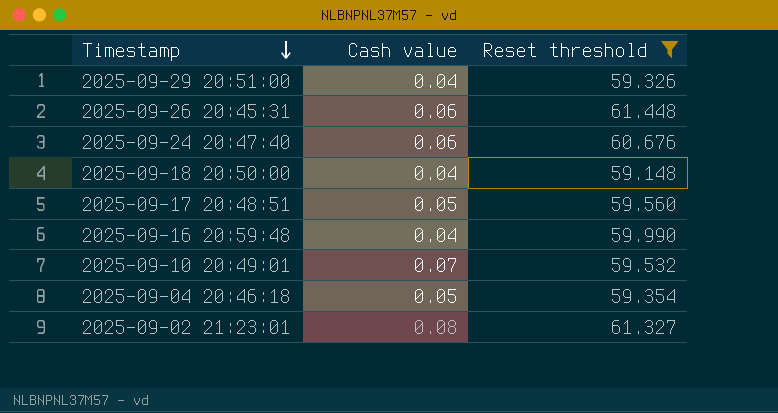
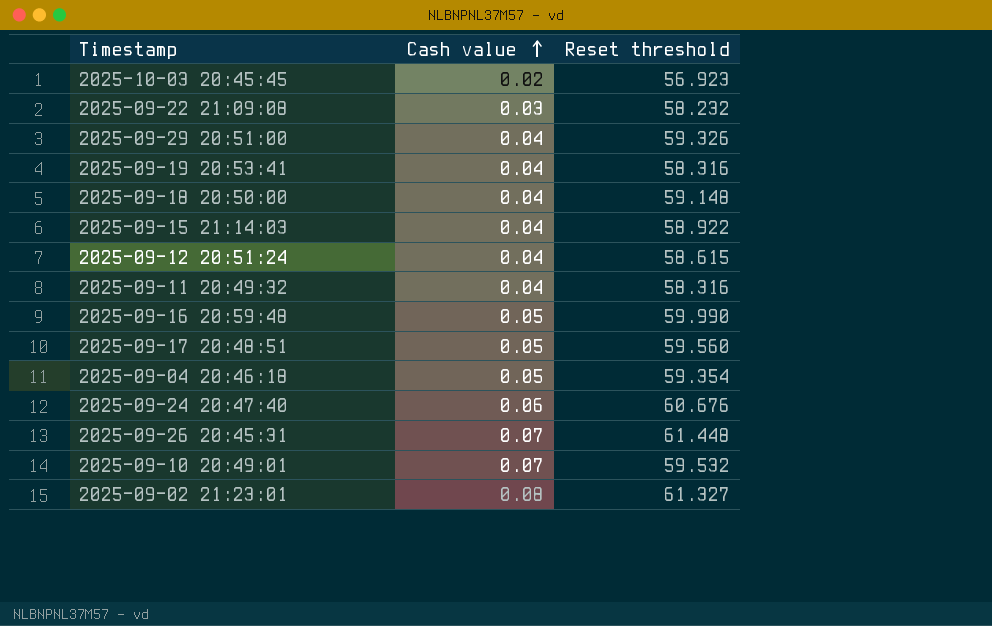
filter: Reset threshold >= 59.148 -> none
row order: Timestamp descending -> Cash value ascending
2025-09-16 20:59:48 | Cash value: 0.04 -> 0.05
2025-09-26 20:45:31 | Cash value: 0.06 -> 0.07

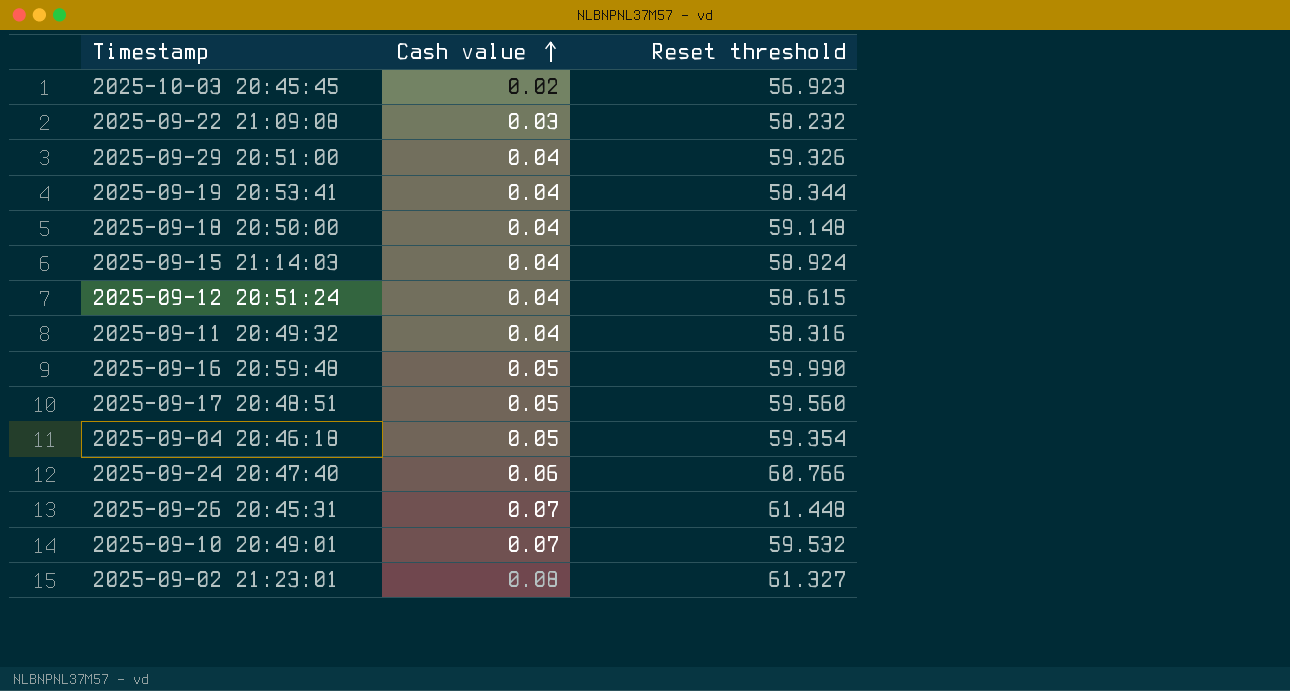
2025-09-19 20:53:41 | Reset threshold: 58.316 -> 58.344
2025-09-15 21:14:03 | Reset threshold: 58.922 -> 58.924
2025-09-24 20:47:40 | Reset threshold: 60.676 -> 60.766

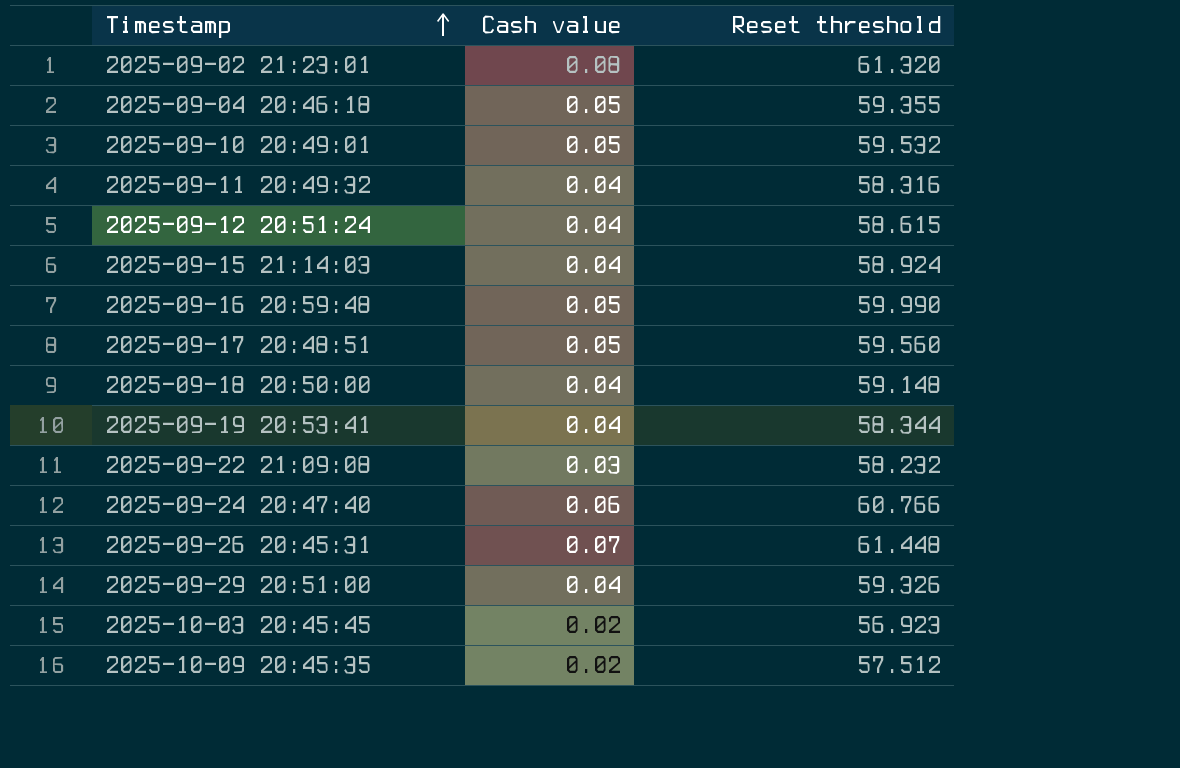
row order: Cash value ascending -> Timestamp ascending
2025-09-02 21:23:01 | Reset threshold: 61.327 -> 61.320
2025-09-04 20:46:18 | Reset threshold: 59.354 -> 59.355
2025-09-10 20:49:01 | Cash value: 0.07 -> 0.05
row 2025-10-09 20:45:35: none -> 0.02 | 57.512

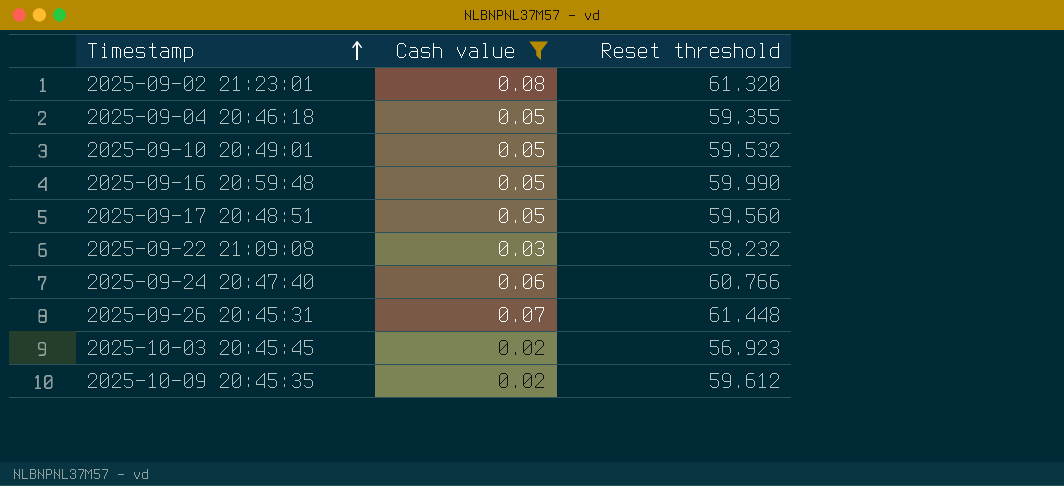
filter: none -> Cash value != 0.04
2025-10-09 20:45:35 | Reset threshold: 57.512 -> 59.612

